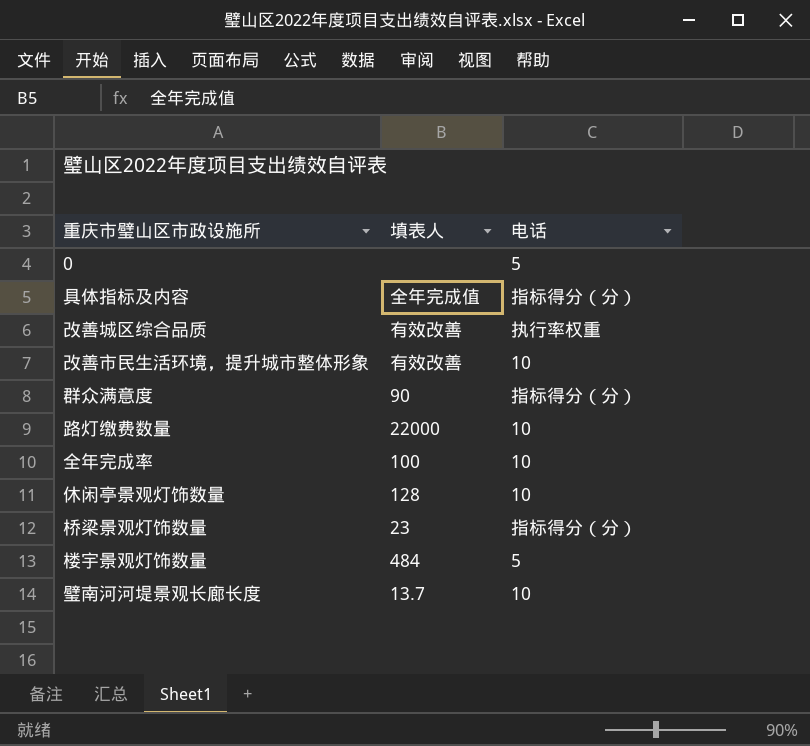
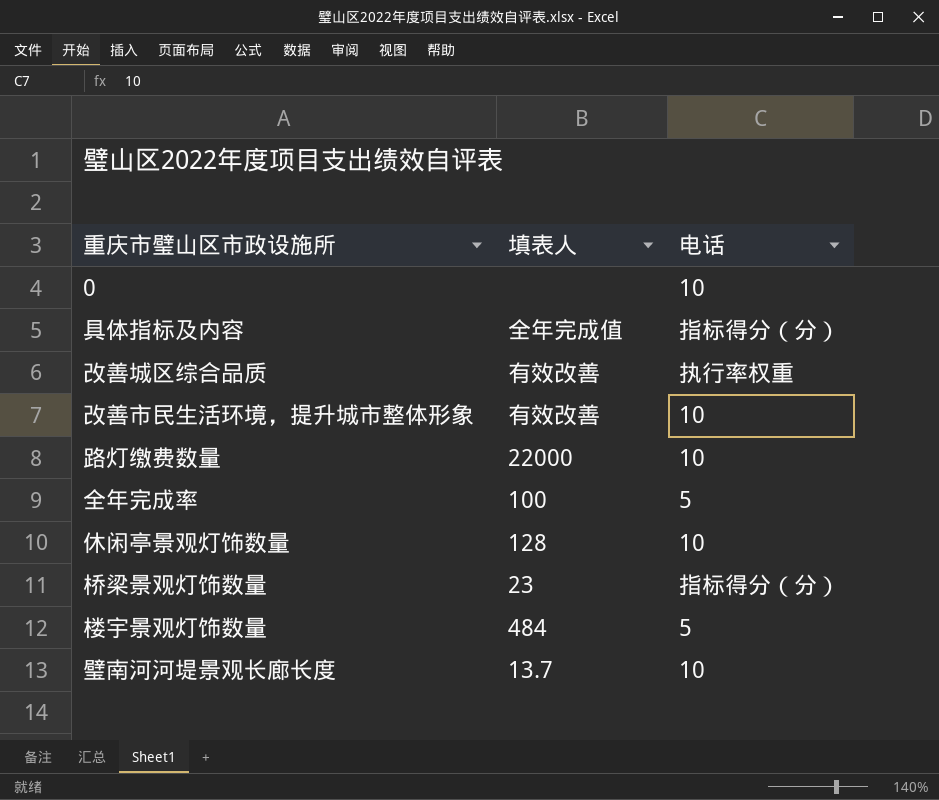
row 群众满意度: 90 | 指标得分（分） -> none
0 | 电话: 5 -> 10
全年完成率 | 电话: 10 -> 5

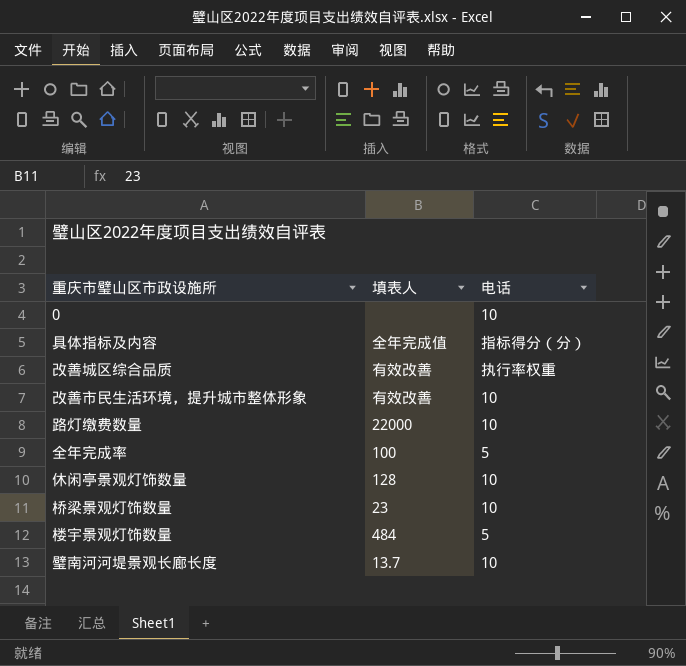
桥梁景观灯饰数量 | 电话: 指标得分（分） -> 10

